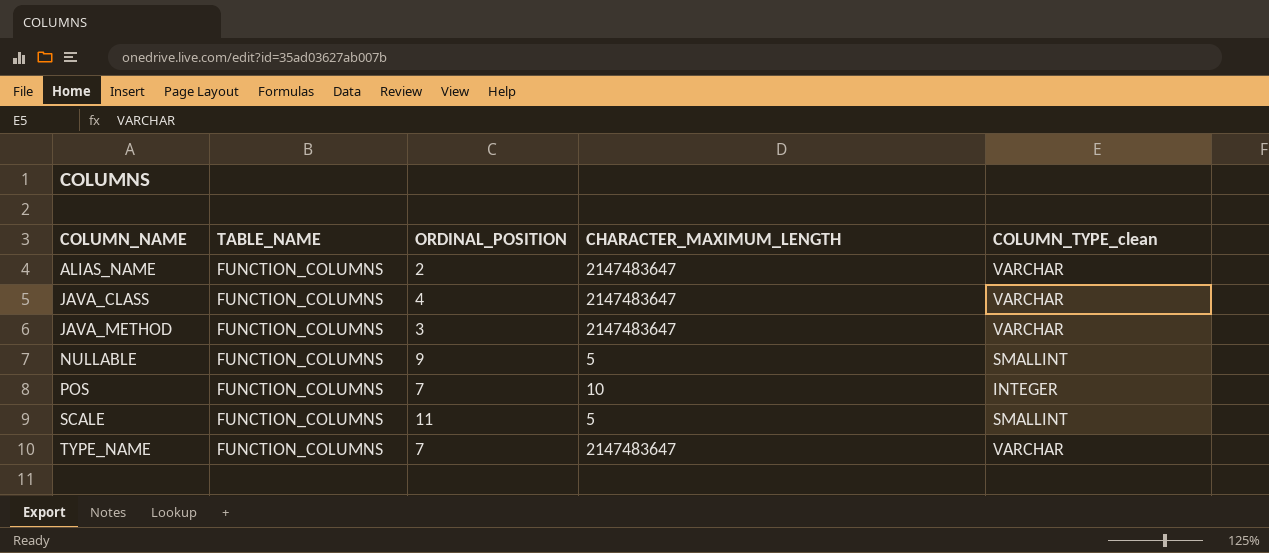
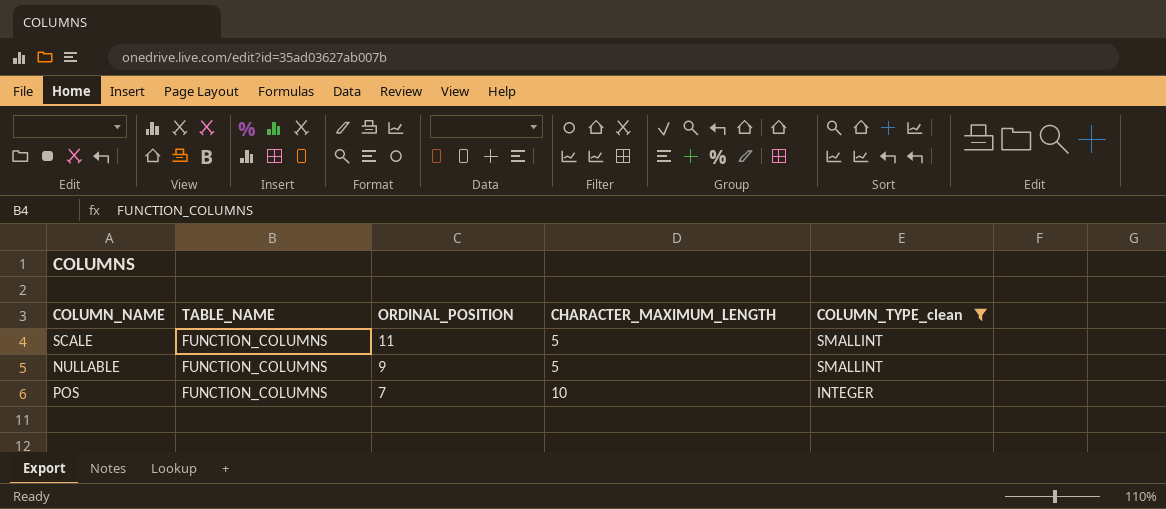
filter: none -> COLUMN_TYPE_clean != VARCHAR
row order: COLUMN_NAME ascending -> ORDINAL_POSITION descending

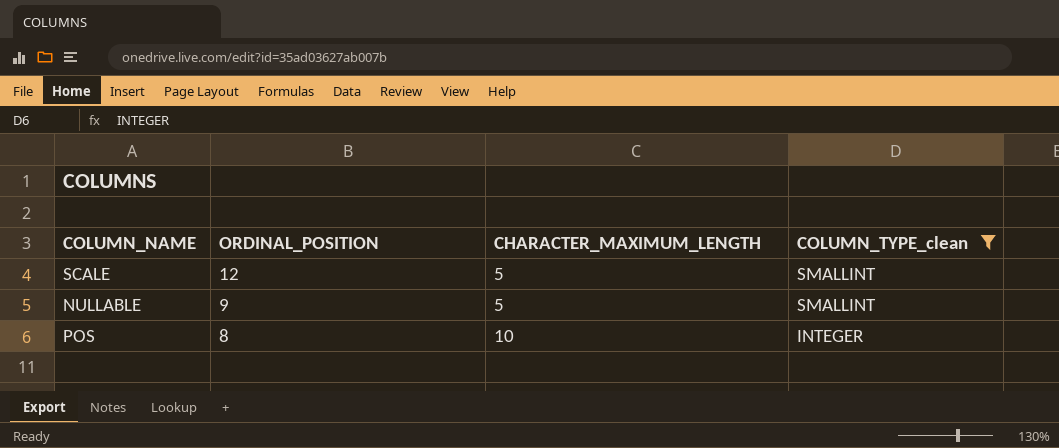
column TABLE_NAME | position: 2 -> none
SCALE | ORDINAL_POSITION: 11 -> 12
POS | ORDINAL_POSITION: 7 -> 8

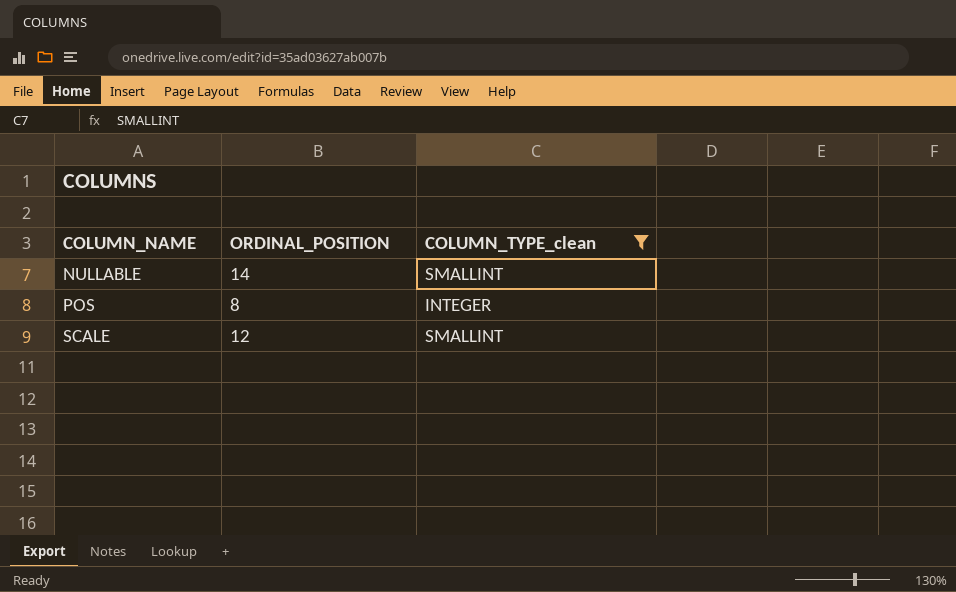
row order: ORDINAL_POSITION descending -> COLUMN_NAME ascending
column CHARACTER_MAXIMUM_LENGTH | position: 3 -> none
NULLABLE | ORDINAL_POSITION: 9 -> 14

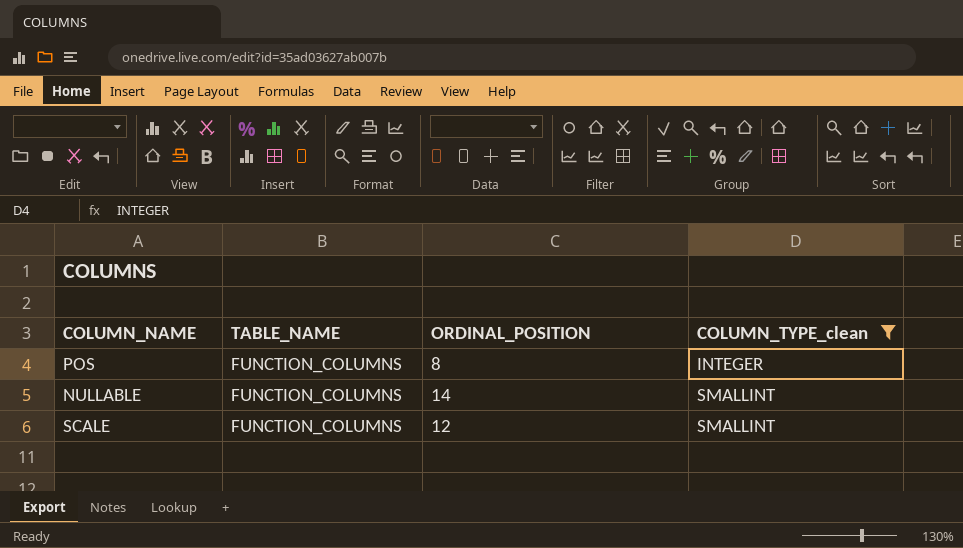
row order: COLUMN_NAME ascending -> COLUMN_TYPE_clean ascending
column TABLE_NAME | position: none -> 2

